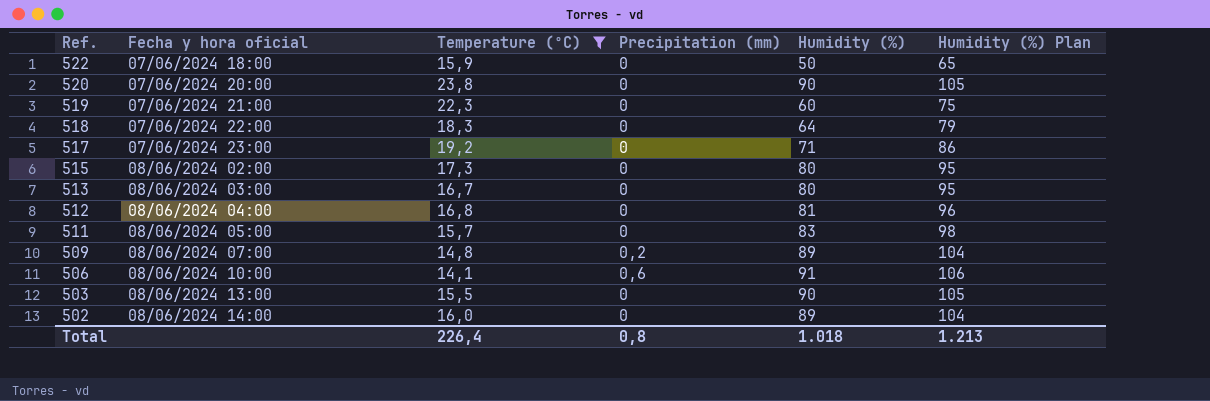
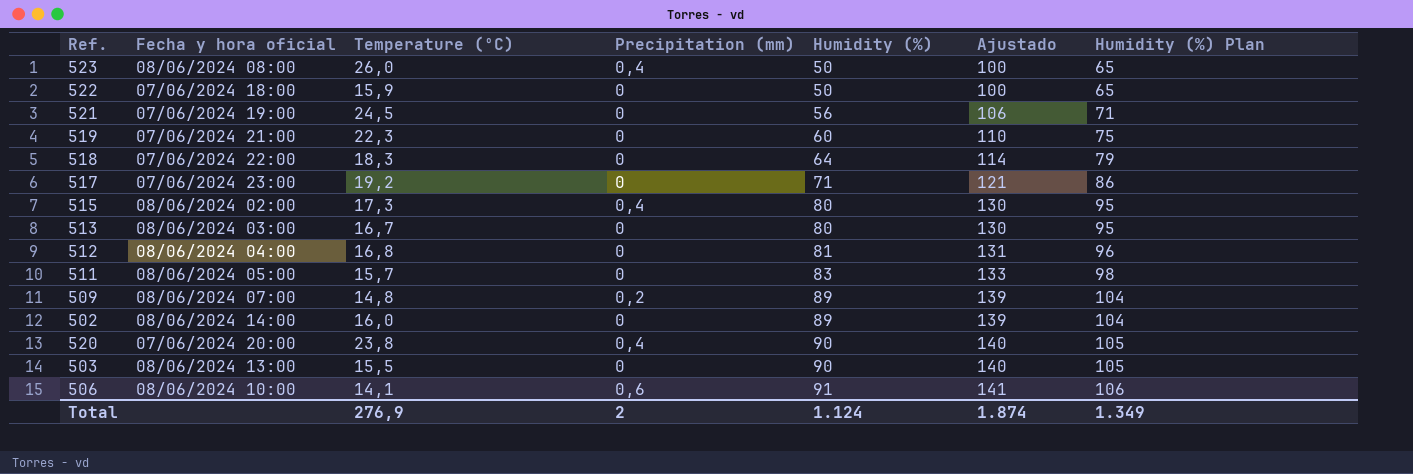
filter: Temperature (ºC) <= 23,8 -> none
row order: Ref. descending -> Humidity (%) ascending
column Ajustado | formula: none -> [Humidity (%)] + 50
515 | Precipitation (mm): 0 -> 0,4
520 | Precipitation (mm): 0 -> 0,4
Total | Temperature (ºC): 226,4 -> 276,9
Total | Precipitation (mm): 0,8 -> 2
Total | Humidity (%): 1.018 -> 1.124
Total | Humidity (%) Plan: 1.213 -> 1.349

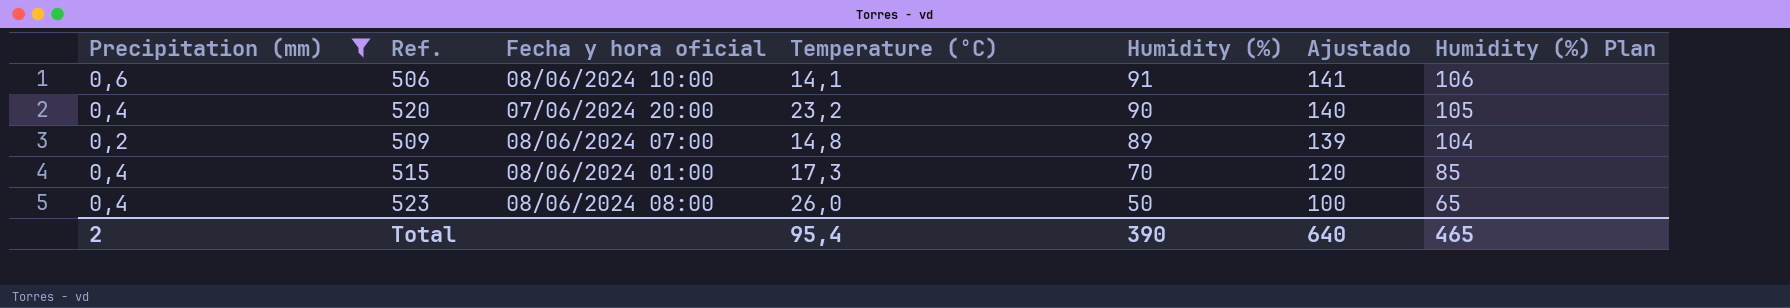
filter: none -> Precipitation (mm) != 0
row order: Humidity (%) ascending -> Humidity (%) descending
column Precipitation (mm) | position: 4 -> 1
520 | Temperature (ºC): 23,8 -> 23,2
515 | Fecha y hora oficial: 08/06/2024 02:00 -> 08/06/2024 01:00
515 | Humidity (%): 80 -> 70
515 | Ajustado: 130 -> 120
515 | Humidity (%) Plan: 95 -> 85
Total | Temperature (ºC): 276,9 -> 95,4
Total | Humidity (%): 1.124 -> 390
Total | Ajustado: 1.874 -> 640
Total | Humidity (%) Plan: 1.349 -> 465

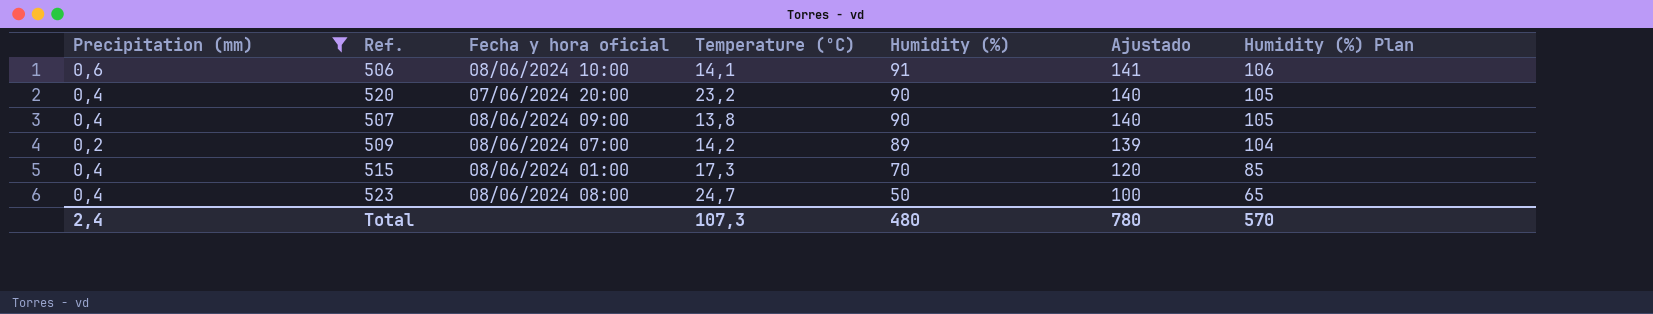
row 507: none -> 0,4 | 08/06/2024 09:00 | 13,8 | 90 | 140 | 105
509 | Temperature (ºC): 14,8 -> 14,2
523 | Temperature (ºC): 26,0 -> 24,7
Total | Precipitation (mm): 2 -> 2,4
Total | Temperature (ºC): 95,4 -> 107,3
Total | Humidity (%): 390 -> 480
Total | Ajustado: 640 -> 780
Total | Humidity (%) Plan: 465 -> 570

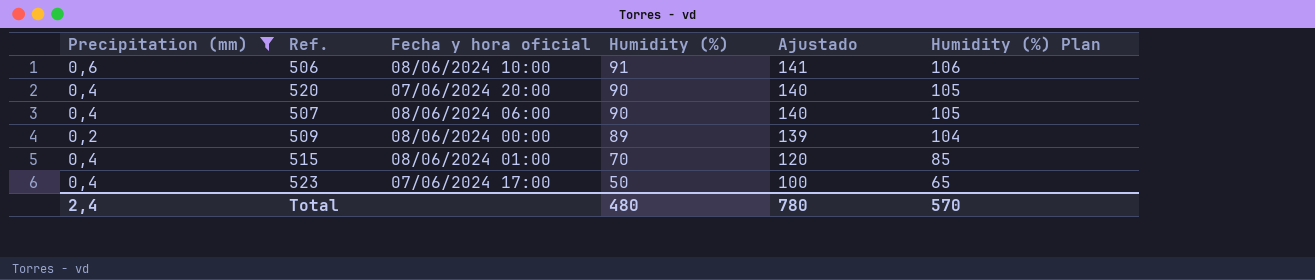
column Temperature (ºC) | position: 4 -> none
507 | Fecha y hora oficial: 08/06/2024 09:00 -> 08/06/2024 06:00
509 | Fecha y hora oficial: 08/06/2024 07:00 -> 08/06/2024 00:00
523 | Fecha y hora oficial: 08/06/2024 08:00 -> 07/06/2024 17:00

